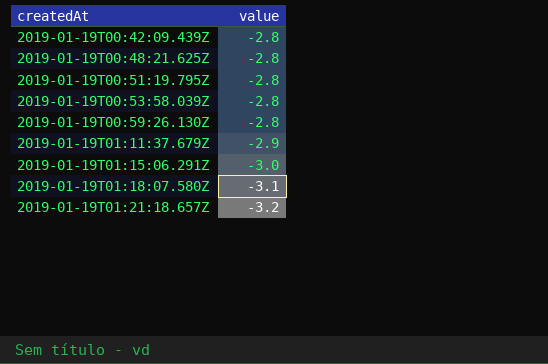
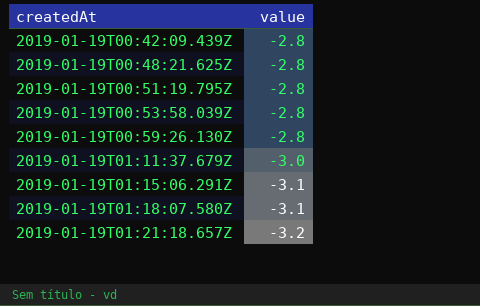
2019-01-19T01:11:37.679Z | value: -2.9 -> -3.0
2019-01-19T01:15:06.291Z | value: -3.0 -> -3.1

